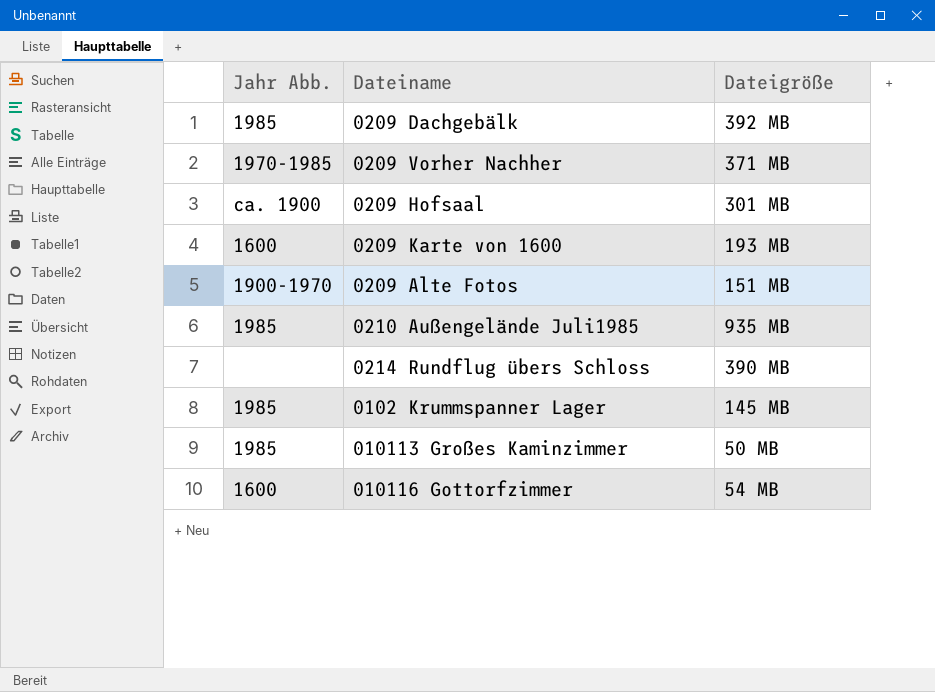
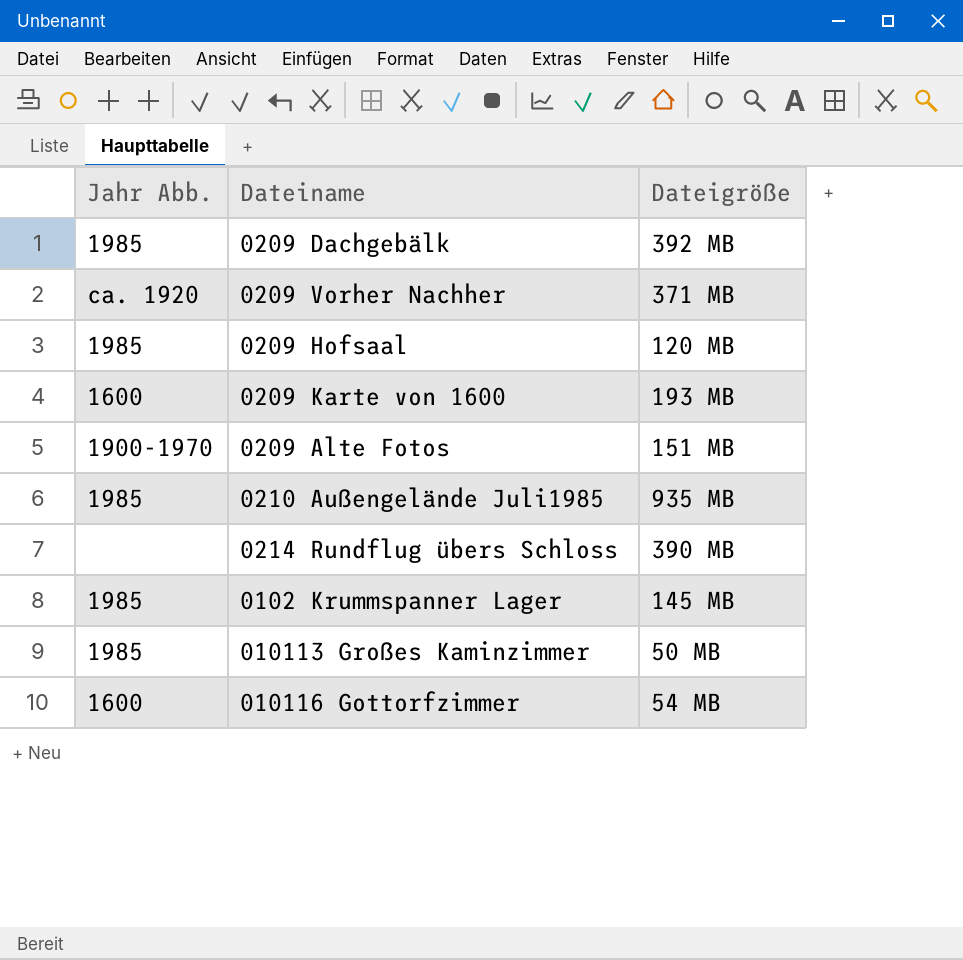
0209 Vorher Nachher | Jahr Abb.: 1970-1985 -> ca. 1920
0209 Hofsaal | Jahr Abb.: ca. 1900 -> 1985
0209 Hofsaal | Dateigröße: 301 MB -> 120 MB

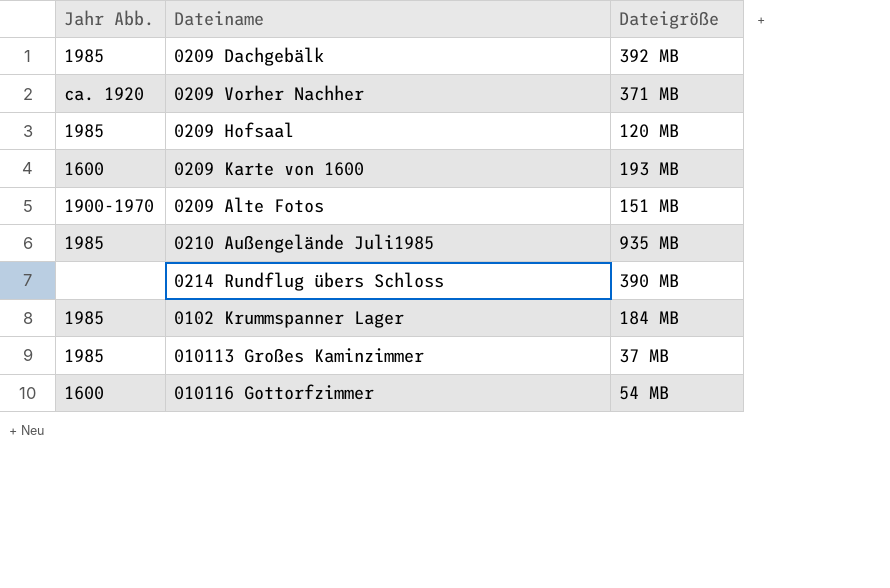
0102 Krummspanner Lager | Dateigröße: 145 MB -> 184 MB
010113 Großes Kaminzimmer | Dateigröße: 50 MB -> 37 MB

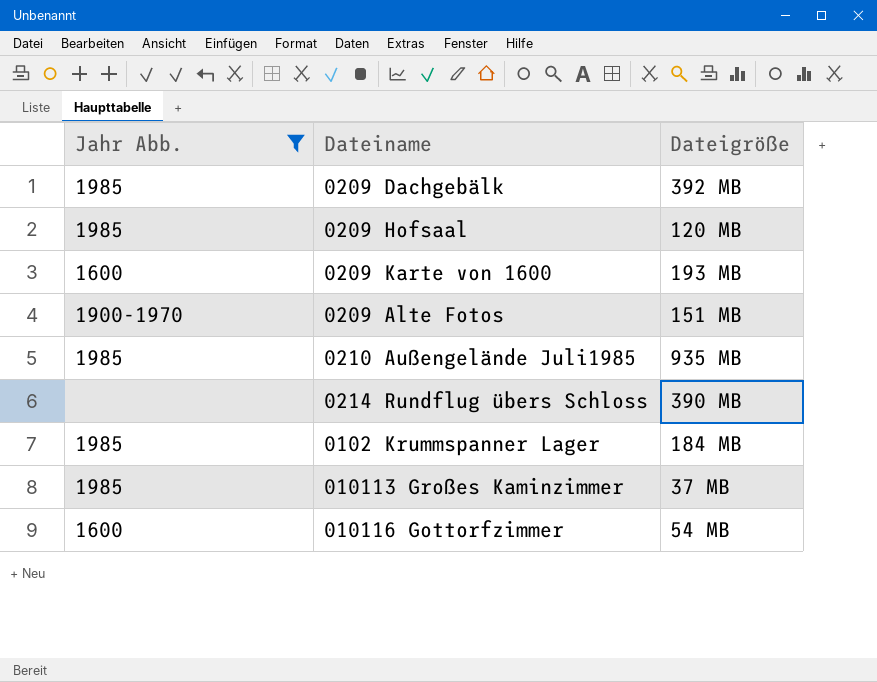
filter: none -> Jahr Abb. != ca. 1920

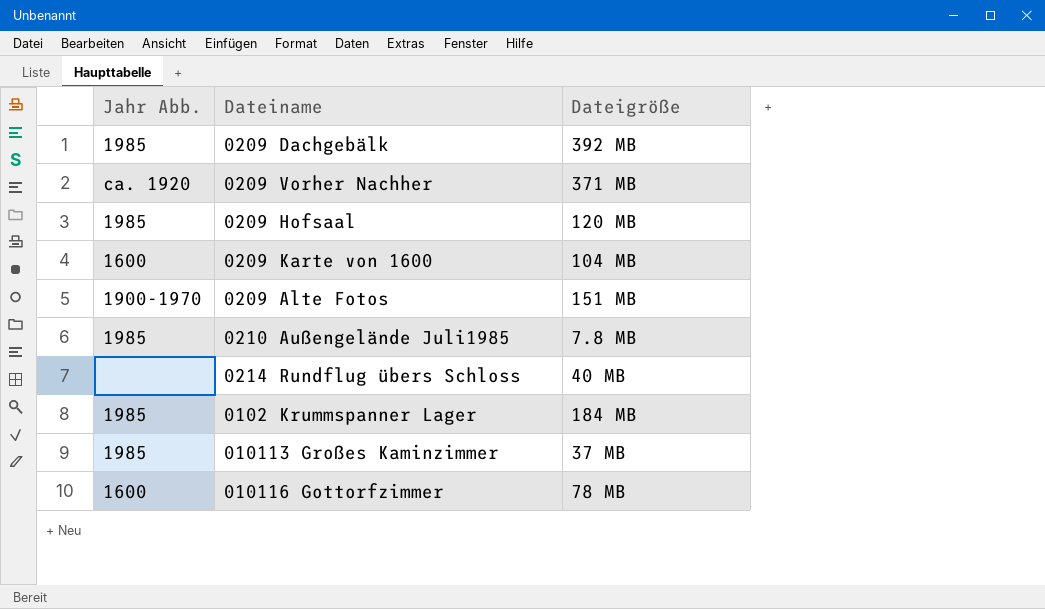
filter: Jahr Abb. != ca. 1920 -> none
0209 Karte von 1600 | Dateigröße: 193 MB -> 104 MB
0210 Außengelände Juli1985 | Dateigröße: 935 MB -> 7.8 MB
0214 Rundflug übers Schloss | Dateigröße: 390 MB -> 40 MB
010116 Gottorfzimmer | Dateigröße: 54 MB -> 78 MB

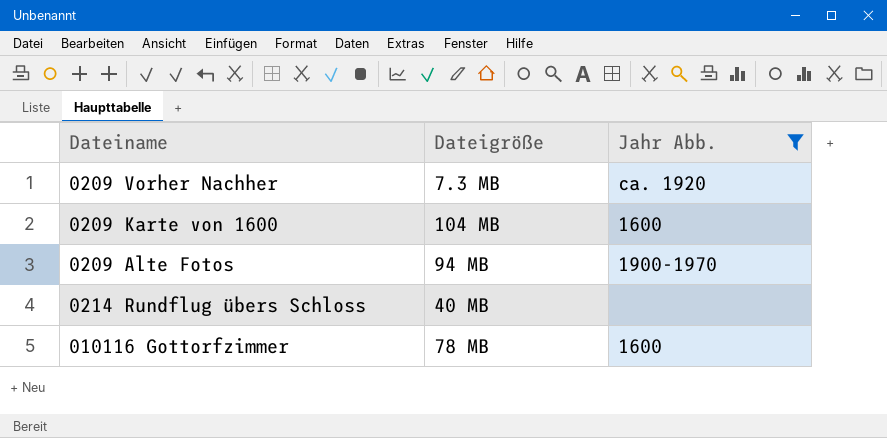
filter: none -> Jahr Abb. != 1985
column Jahr Abb. | position: 1 -> 3
0209 Vorher Nachher | Dateigröße: 371 MB -> 7.3 MB
0209 Alte Fotos | Dateigröße: 151 MB -> 94 MB

